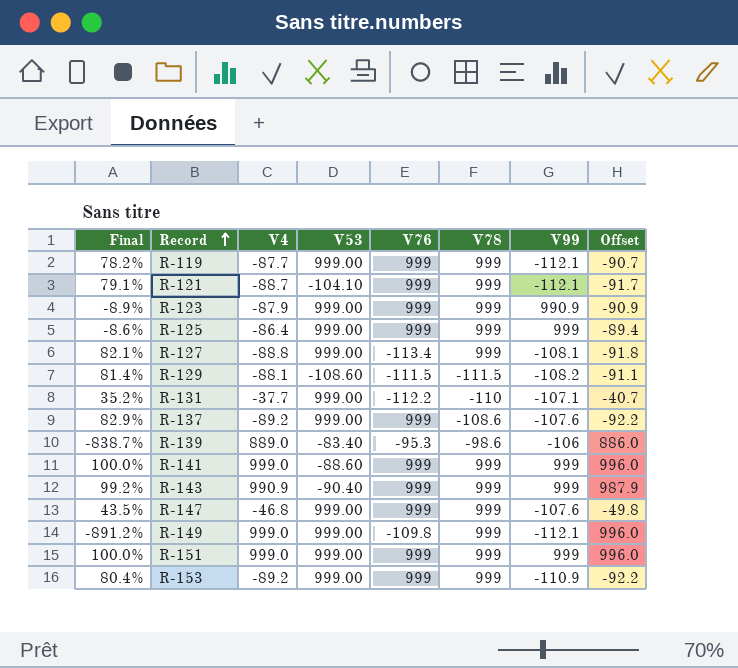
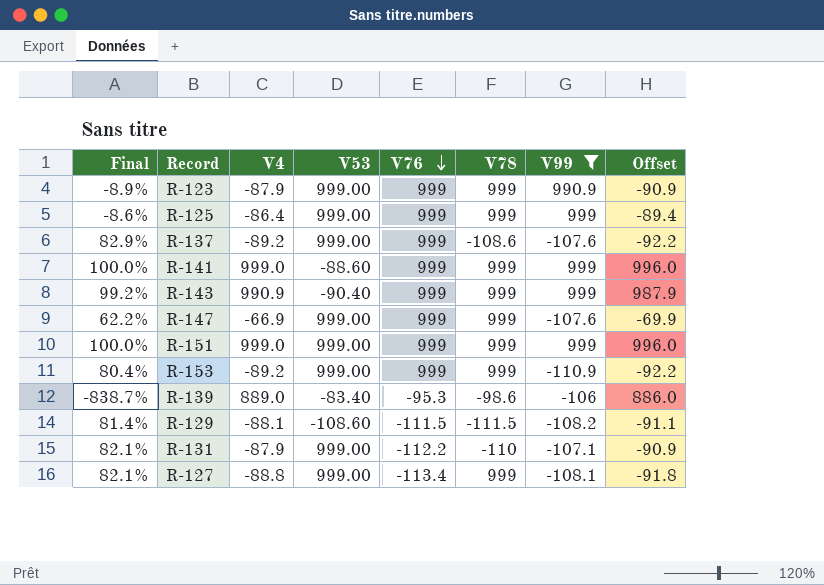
filter: none -> V99 != -112.1
row order: Record ascending -> V76 descending
R-147 | Final: 43.5% -> 62.2%
R-147 | V4: -46.8 -> -66.9
R-147 | Offset: -49.8 -> -69.9
R-131 | Final: 35.2% -> 82.1%
R-131 | V4: -37.7 -> -87.9
R-131 | Offset: -40.7 -> -90.9

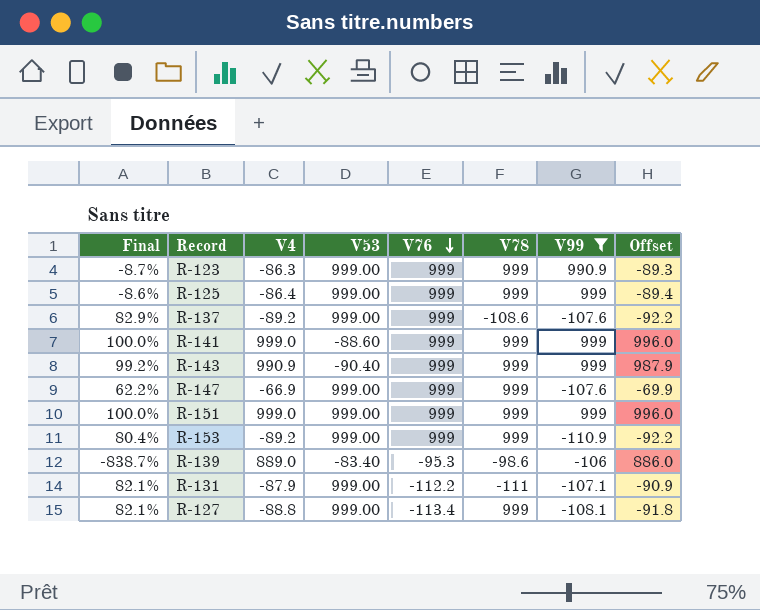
row R-129: 81.4% | -88.1 | -108.60 | -111.5 | -111.5 | -108.2 | -91.1 -> none
R-123 | Final: -8.9% -> -8.7%
R-123 | V4: -87.9 -> -86.3
R-123 | Offset: -90.9 -> -89.3
R-131 | V78: -110 -> -111

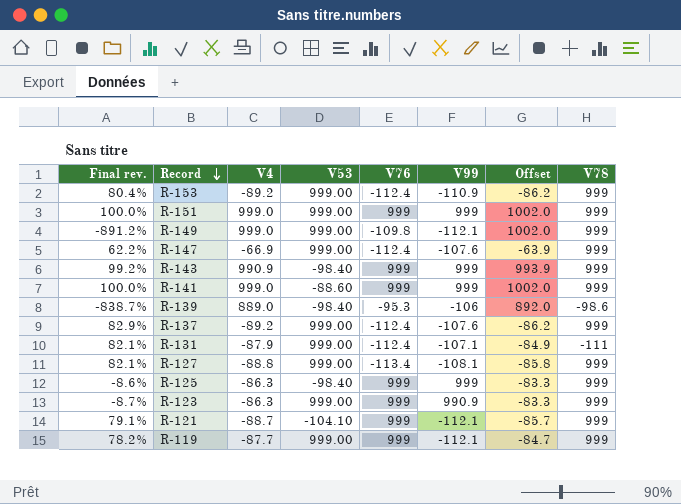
filter: V99 != -112.1 -> none
row order: V76 descending -> Record descending
column name: Final -> Final rev.
column Offset | formula: [V4] - 3 -> [V4] + 3
column V78 | position: 6 -> 8
R-153 | V76: 999 -> -112.4
R-147 | V76: 999 -> -112.4
R-143 | V53: -90.40 -> -98.40
R-139 | V53: -83.40 -> -98.40
R-137 | V76: 999 -> -112.4
R-137 | V78: -108.6 -> 999
R-131 | V76: -112.2 -> -112.4
R-125 | V4: -86.4 -> -86.3
R-125 | V53: 999.00 -> -98.40

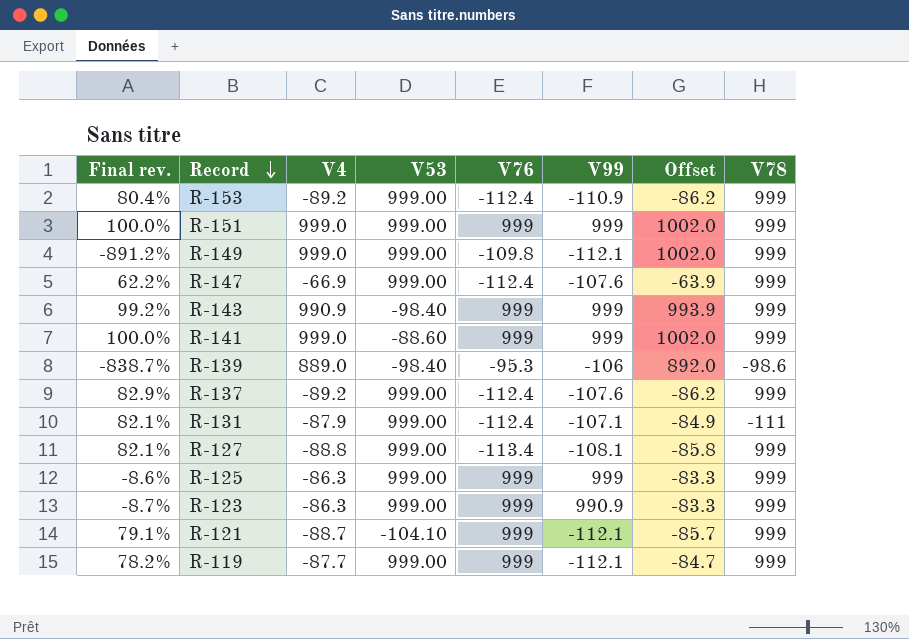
R-125 | V53: -98.40 -> 999.00

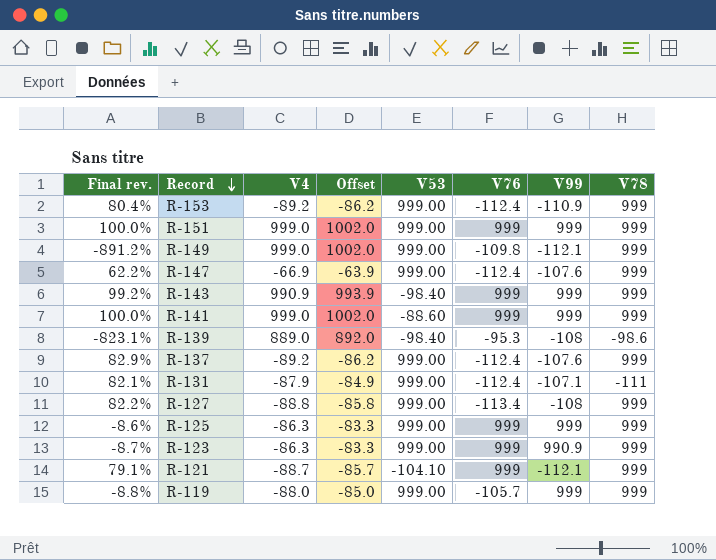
column Offset | position: 7 -> 4
R-139 | Final rev.: -838.7% -> -823.1%
R-139 | V99: -106 -> -108
R-127 | Final rev.: 82.1% -> 82.2%
R-127 | V99: -108.1 -> -108
R-119 | Final rev.: 78.2% -> -8.8%
R-119 | V4: -87.7 -> -88.0
R-119 | Offset: -84.7 -> -85.0
R-119 | V76: 999 -> -105.7
R-119 | V99: -112.1 -> 999

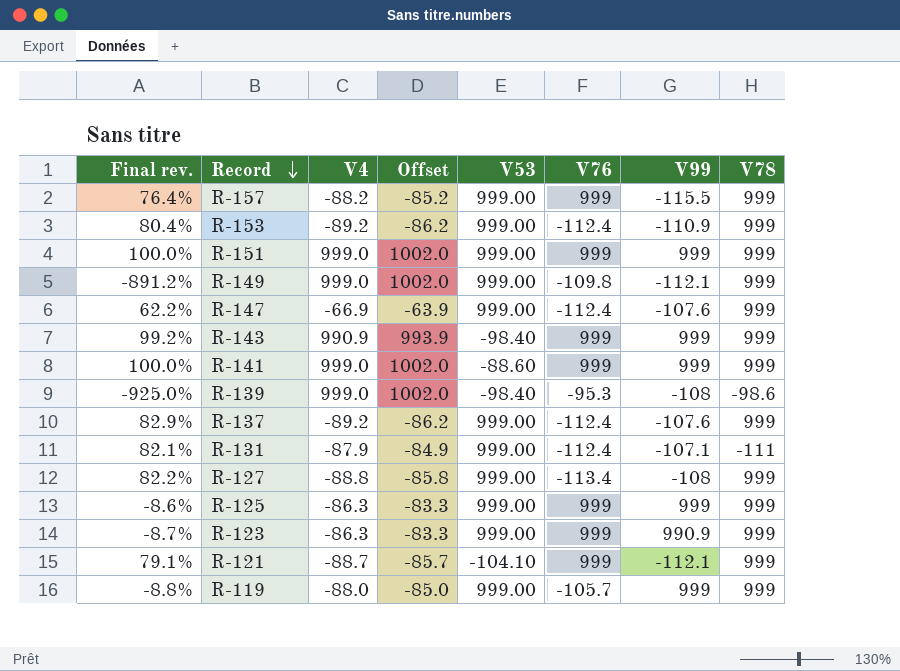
row R-157: none -> 76.4% | -88.2 | -85.2 | 999.00 | 999 | -115.5 | 999
R-139 | Final rev.: -823.1% -> -925.0%
R-139 | V4: 889.0 -> 999.0
R-139 | Offset: 892.0 -> 1002.0

